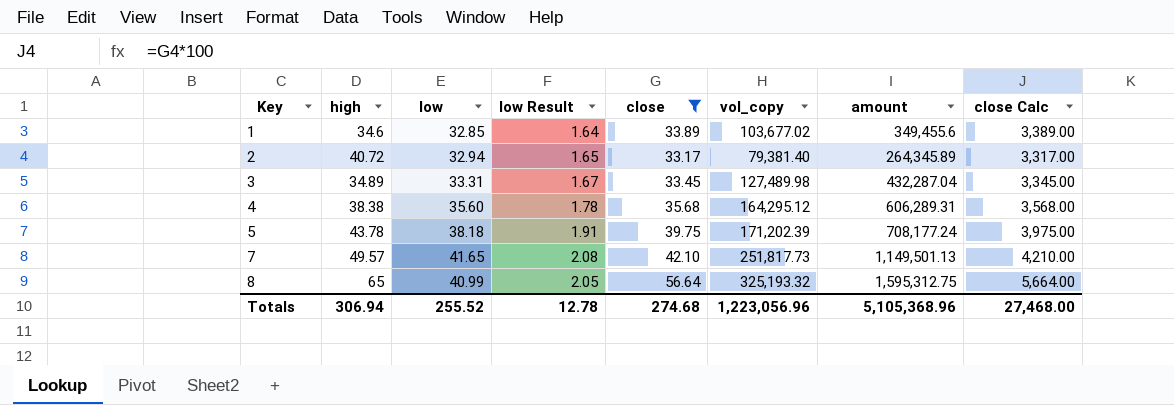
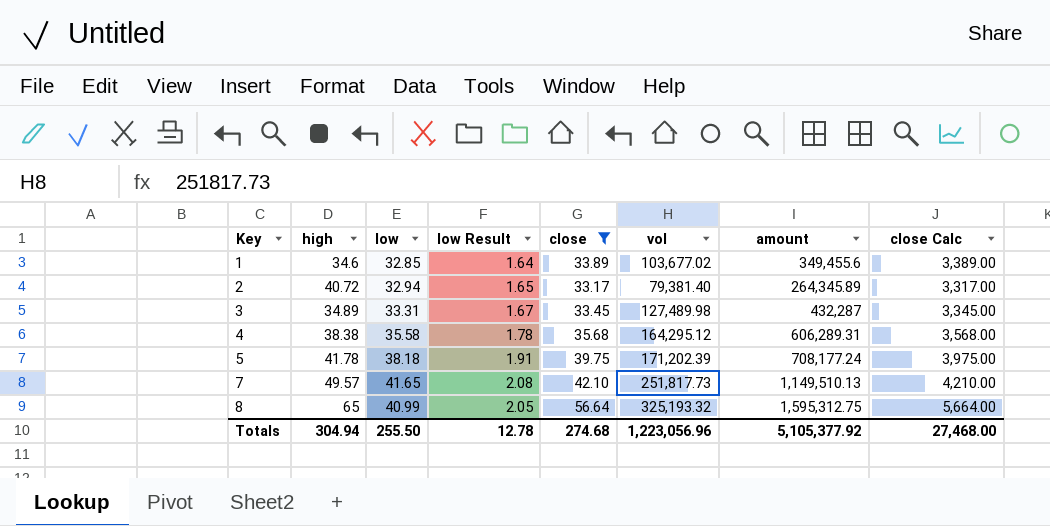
column name: vol_copy -> vol
3 | amount: 432,287.04 -> 432,287
4 | low: 35.60 -> 35.58
5 | high: 43.78 -> 41.78
7 | amount: 1,149,501.13 -> 1,149,510.13
Totals | high: 306.94 -> 304.94
Totals | low: 255.52 -> 255.50
Totals | amount: 5,105,368.96 -> 5,105,377.92

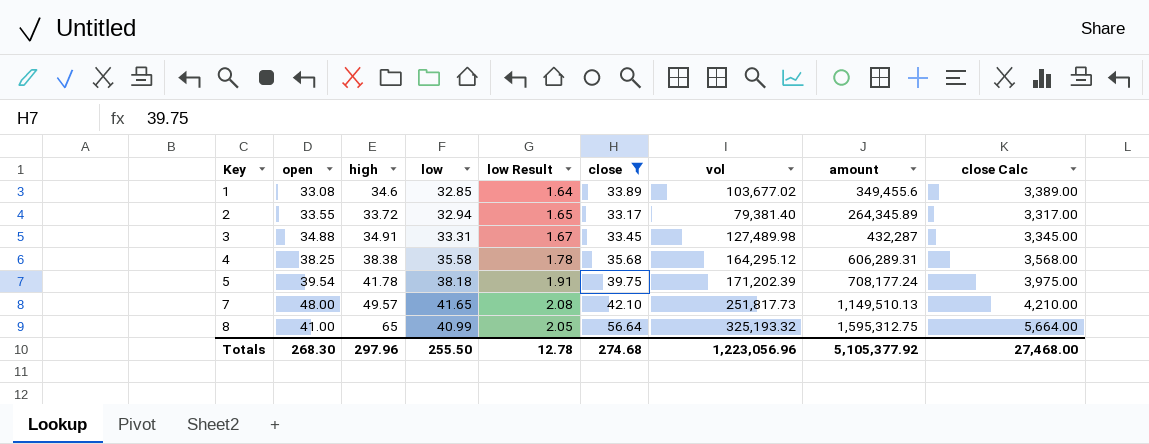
column open | position: none -> 2
2 | high: 40.72 -> 33.72
3 | high: 34.89 -> 34.91
Totals | high: 304.94 -> 297.96

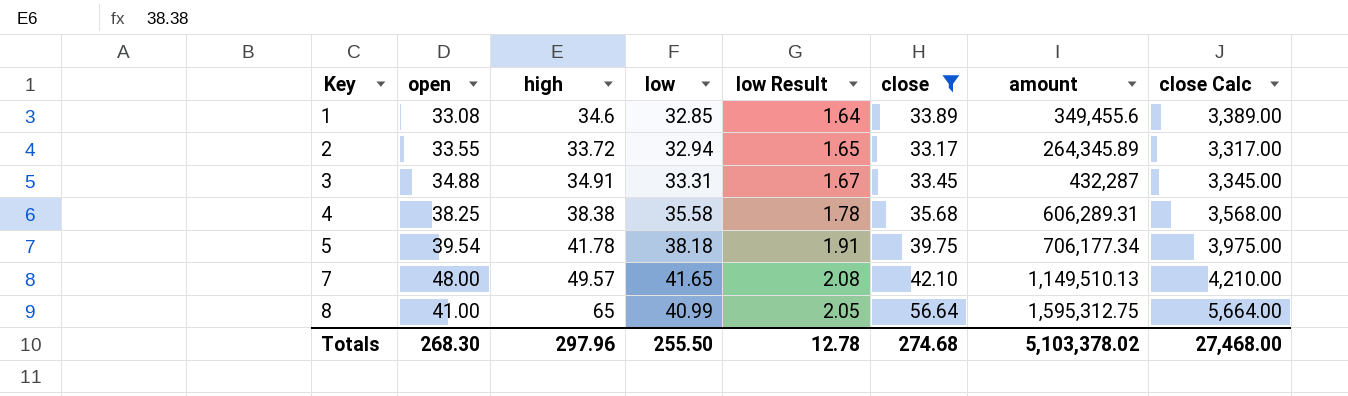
column vol | position: 7 -> none
5 | amount: 708,177.24 -> 706,177.34
Totals | amount: 5,105,377.92 -> 5,103,378.02

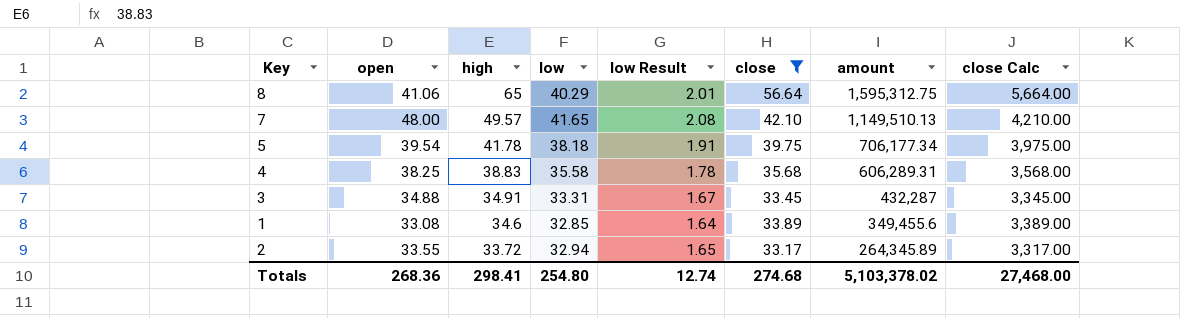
row order: Key ascending -> high descending
8 | open: 41.00 -> 41.06
8 | low: 40.99 -> 40.29
8 | low Result: 2.05 -> 2.01
4 | high: 38.38 -> 38.83
Totals | open: 268.30 -> 268.36
Totals | high: 297.96 -> 298.41
Totals | low: 255.50 -> 254.80
Totals | low Result: 12.78 -> 12.74

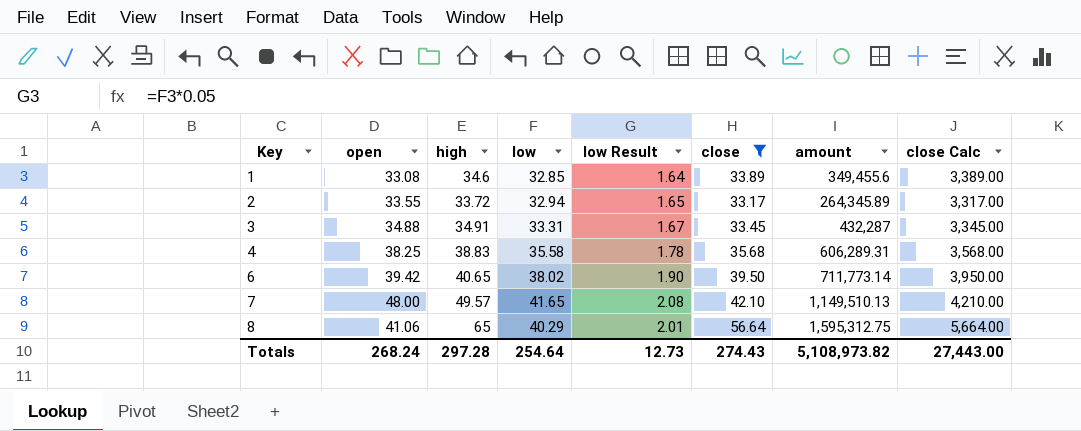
row order: high descending -> Key ascending
row 5: 39.54 | 41.78 | 38.18 | 1.91 | 39.75 | 706,177.34 | 3,975.00 -> none
row 6: none -> 39.42 | 40.65 | 38.02 | 1.90 | 39.50 | 711,773.14 | 3,950.00
Totals | open: 268.36 -> 268.24
Totals | high: 298.41 -> 297.28
Totals | low: 254.80 -> 254.64
Totals | low Result: 12.74 -> 12.73
Totals | close: 274.68 -> 274.43
Totals | amount: 5,103,378.02 -> 5,108,973.82
Totals | close Calc: 27,468.00 -> 27,443.00

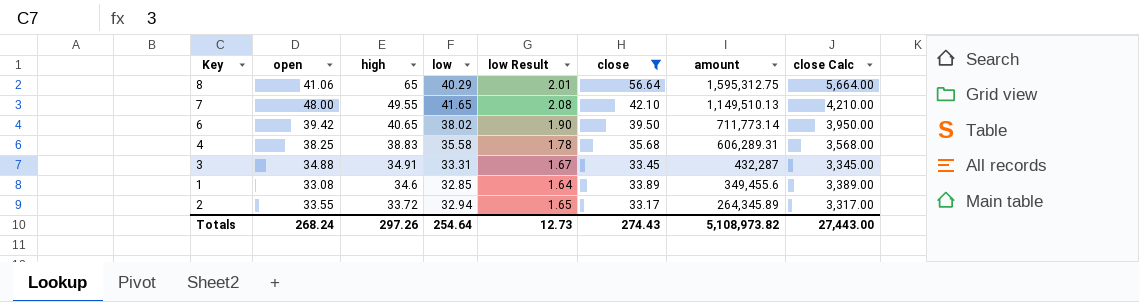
row order: Key ascending -> high descending
7 | high: 49.57 -> 49.55
Totals | high: 297.28 -> 297.26

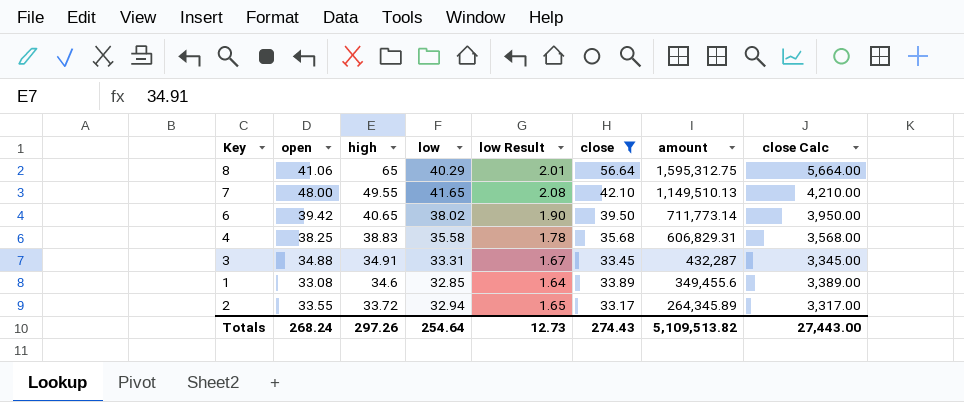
4 | amount: 606,289.31 -> 606,829.31
Totals | amount: 5,108,973.82 -> 5,109,513.82

